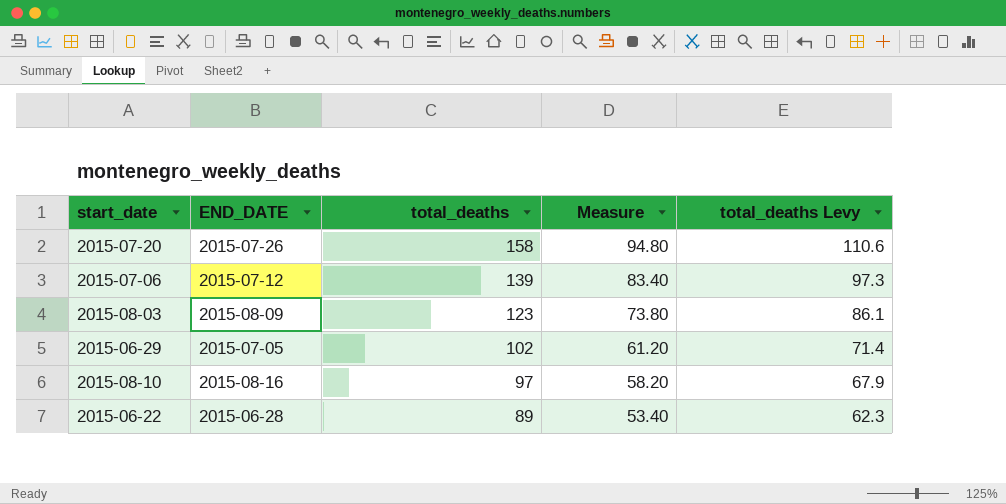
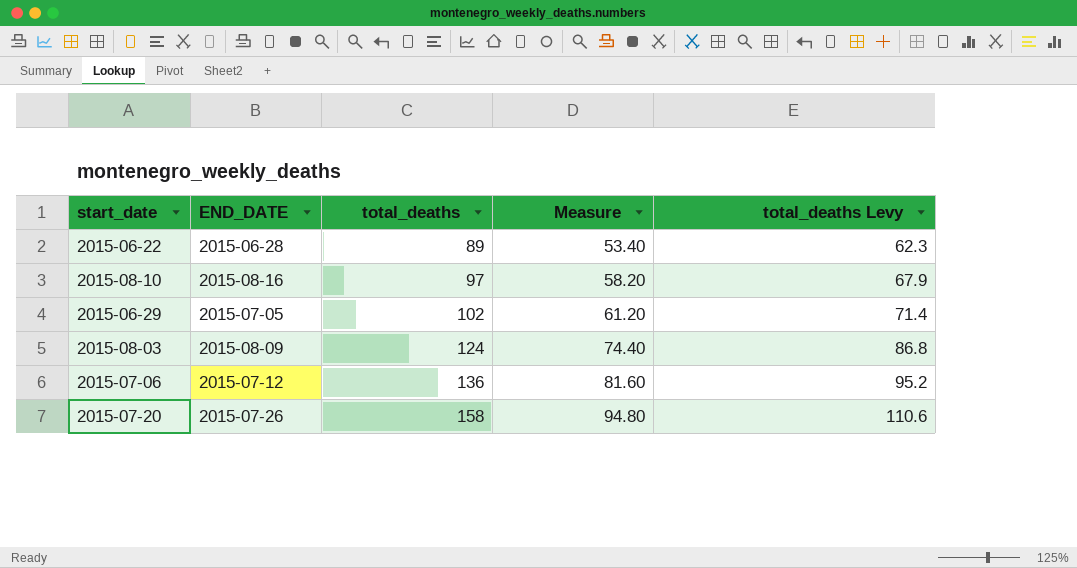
row order: total_deaths descending -> total_deaths ascending
2015-08-03 | total_deaths: 123 -> 124
2015-08-03 | Measure: 73.80 -> 74.40
2015-08-03 | total_deaths Levy: 86.1 -> 86.8
2015-07-06 | total_deaths: 139 -> 136
2015-07-06 | Measure: 83.40 -> 81.60
2015-07-06 | total_deaths Levy: 97.3 -> 95.2

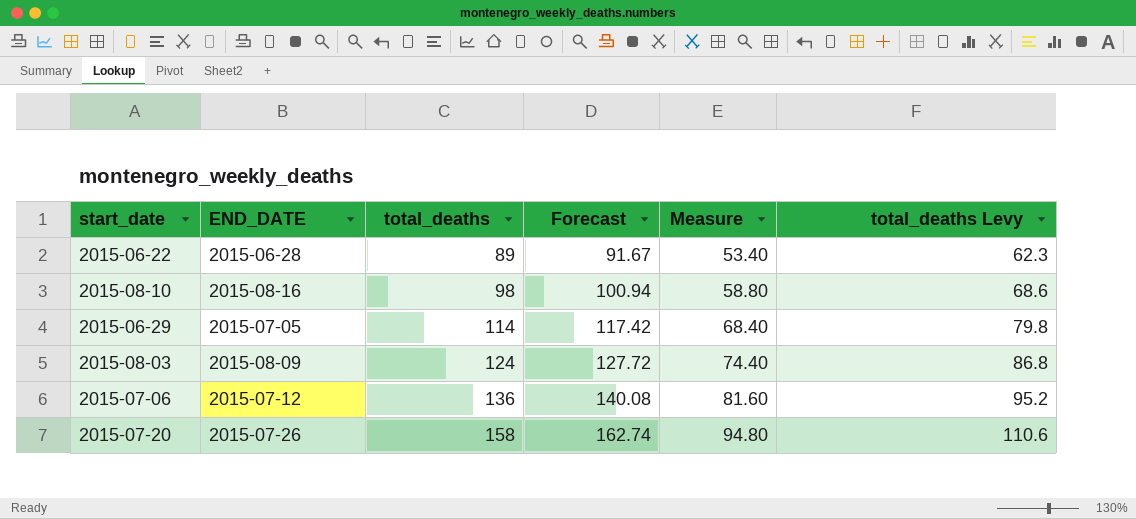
column Forecast | formula: none -> [total_deaths] * 1.03
2015-08-10 | total_deaths: 97 -> 98
2015-08-10 | Measure: 58.20 -> 58.80
2015-08-10 | total_deaths Levy: 67.9 -> 68.6
2015-06-29 | total_deaths: 102 -> 114
2015-06-29 | Measure: 61.20 -> 68.40
2015-06-29 | total_deaths Levy: 71.4 -> 79.8

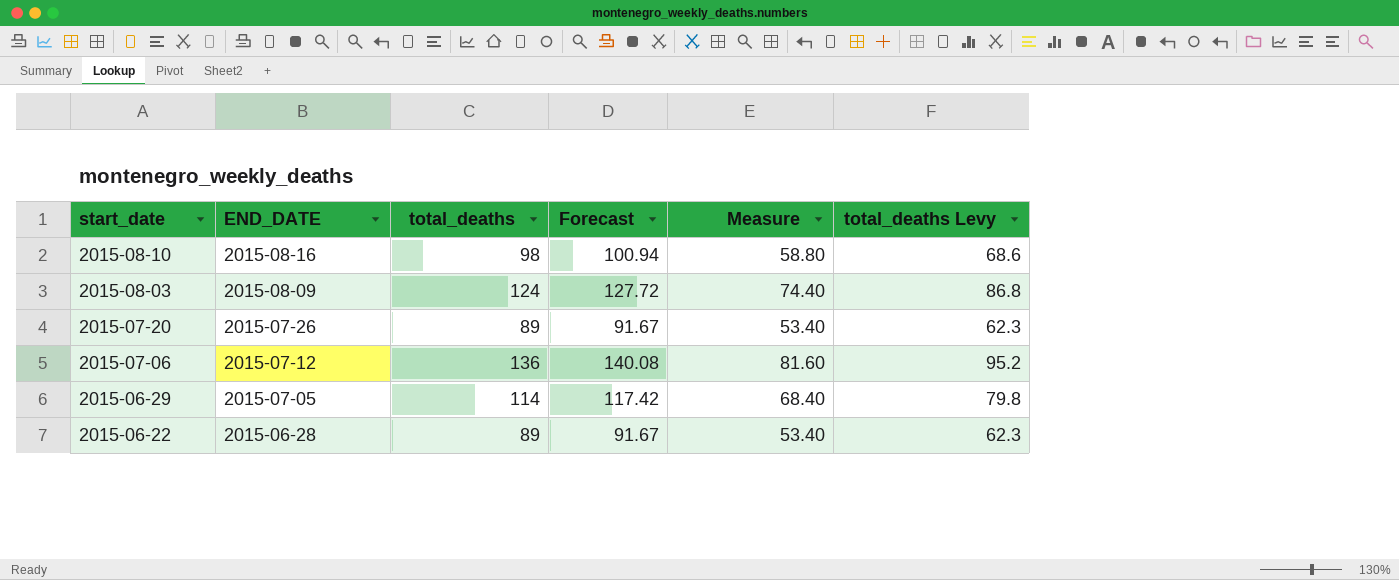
row order: total_deaths ascending -> start_date descending
2015-07-20 | total_deaths: 158 -> 89
2015-07-20 | Forecast: 162.74 -> 91.67
2015-07-20 | Measure: 94.80 -> 53.40
2015-07-20 | total_deaths Levy: 110.6 -> 62.3

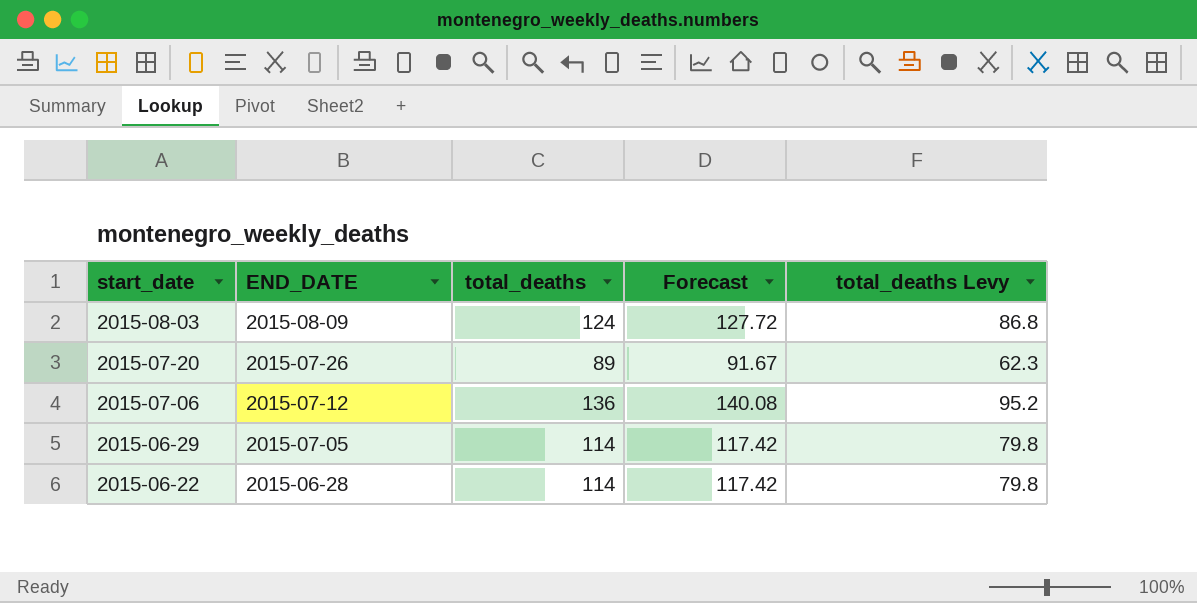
column Measure | formula: [total_deaths] * 0.6 -> none
row 2015-08-10: 2015-08-16 | 98 | 100.94 | 58.80 | 68.6 -> none
2015-06-22 | total_deaths: 89 -> 114
2015-06-22 | Forecast: 91.67 -> 117.42
2015-06-22 | total_deaths Levy: 62.3 -> 79.8

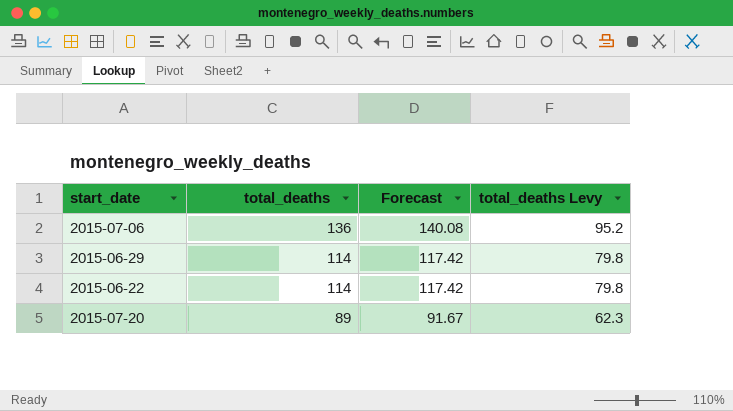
row order: start_date descending -> total_deaths descending
column END_DATE | position: 2 -> none
row 2015-08-03: 2015-08-09 | 124 | 127.72 | 86.8 -> none

